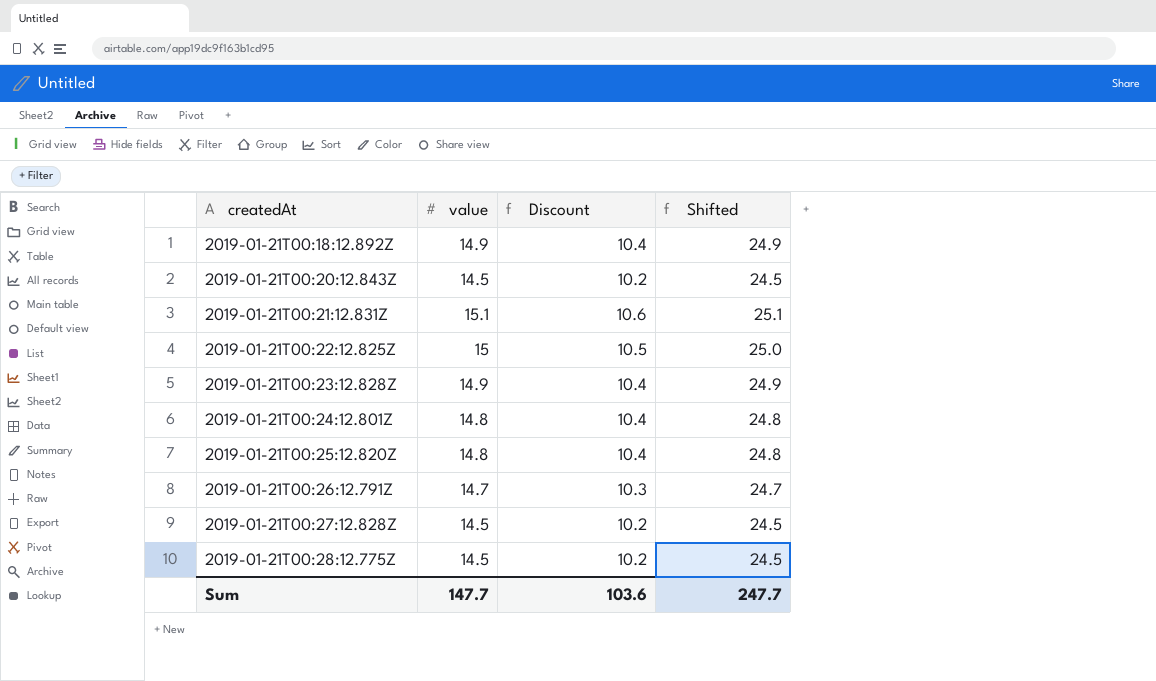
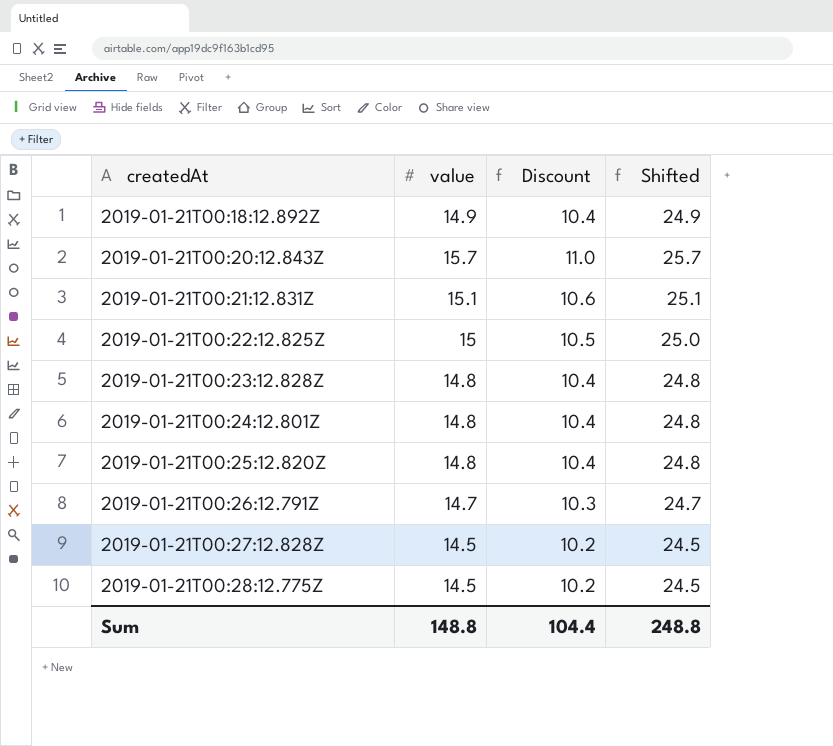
2019-01-21T00:20:12.843Z | value: 14.5 -> 15.7
2019-01-21T00:20:12.843Z | Discount: 10.2 -> 11.0
2019-01-21T00:20:12.843Z | Shifted: 24.5 -> 25.7
2019-01-21T00:23:12.828Z | value: 14.9 -> 14.8
2019-01-21T00:23:12.828Z | Shifted: 24.9 -> 24.8
Sum | value: 147.7 -> 148.8
Sum | Discount: 103.6 -> 104.4
Sum | Shifted: 247.7 -> 248.8

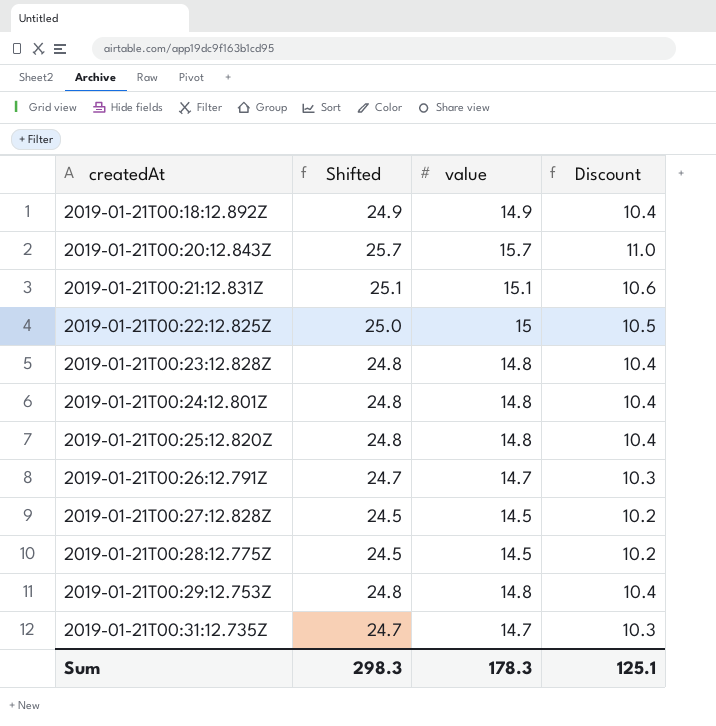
column Shifted | position: 4 -> 2
row 2019-01-21T00:29:12.753Z: none -> 24.8 | 14.8 | 10.4
row 2019-01-21T00:31:12.735Z: none -> 24.7 | 14.7 | 10.3
Sum | Shifted: 248.8 -> 298.3
Sum | value: 148.8 -> 178.3
Sum | Discount: 104.4 -> 125.1

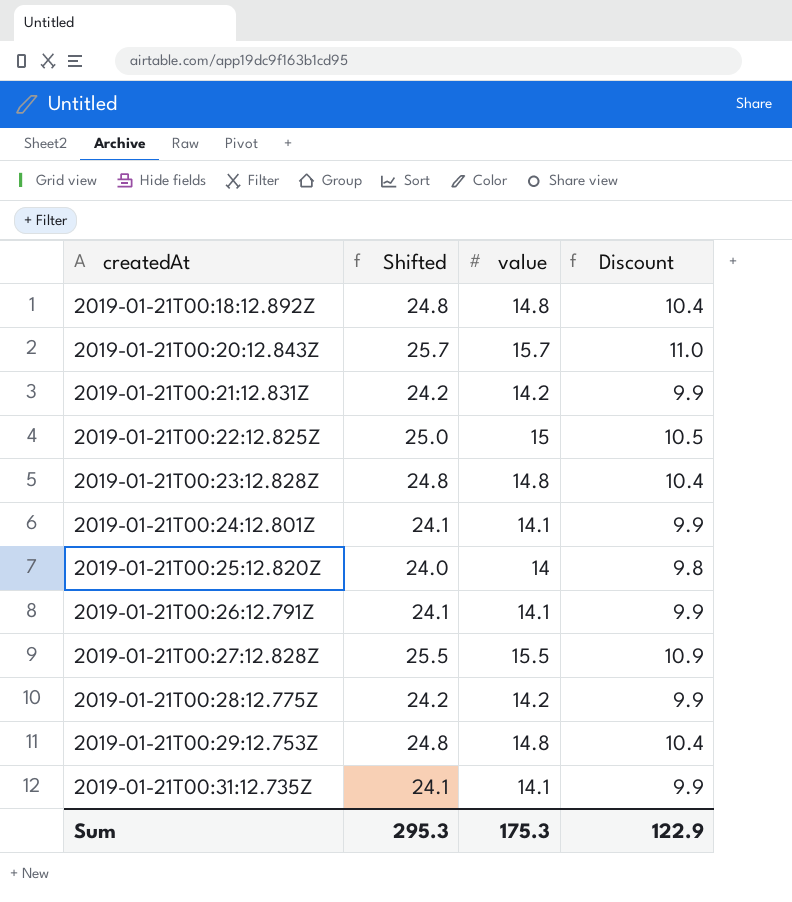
2019-01-21T00:18:12.892Z | Shifted: 24.9 -> 24.8
2019-01-21T00:18:12.892Z | value: 14.9 -> 14.8
2019-01-21T00:21:12.831Z | Shifted: 25.1 -> 24.2
2019-01-21T00:21:12.831Z | value: 15.1 -> 14.2
2019-01-21T00:21:12.831Z | Discount: 10.6 -> 9.9
2019-01-21T00:24:12.801Z | Shifted: 24.8 -> 24.1
2019-01-21T00:24:12.801Z | value: 14.8 -> 14.1
2019-01-21T00:24:12.801Z | Discount: 10.4 -> 9.9
2019-01-21T00:25:12.820Z | Shifted: 24.8 -> 24.0
2019-01-21T00:25:12.820Z | value: 14.8 -> 14
2019-01-21T00:25:12.820Z | Discount: 10.4 -> 9.8
2019-01-21T00:26:12.791Z | Shifted: 24.7 -> 24.1
2019-01-21T00:26:12.791Z | value: 14.7 -> 14.1
2019-01-21T00:26:12.791Z | Discount: 10.3 -> 9.9
2019-01-21T00:27:12.828Z | Shifted: 24.5 -> 25.5
2019-01-21T00:27:12.828Z | value: 14.5 -> 15.5
2019-01-21T00:27:12.828Z | Discount: 10.2 -> 10.9
2019-01-21T00:28:12.775Z | Shifted: 24.5 -> 24.2
2019-01-21T00:28:12.775Z | value: 14.5 -> 14.2
2019-01-21T00:28:12.775Z | Discount: 10.2 -> 9.9
2019-01-21T00:31:12.735Z | Shifted: 24.7 -> 24.1
2019-01-21T00:31:12.735Z | value: 14.7 -> 14.1
2019-01-21T00:31:12.735Z | Discount: 10.3 -> 9.9
Sum | Shifted: 298.3 -> 295.3
Sum | value: 178.3 -> 175.3
Sum | Discount: 125.1 -> 122.9

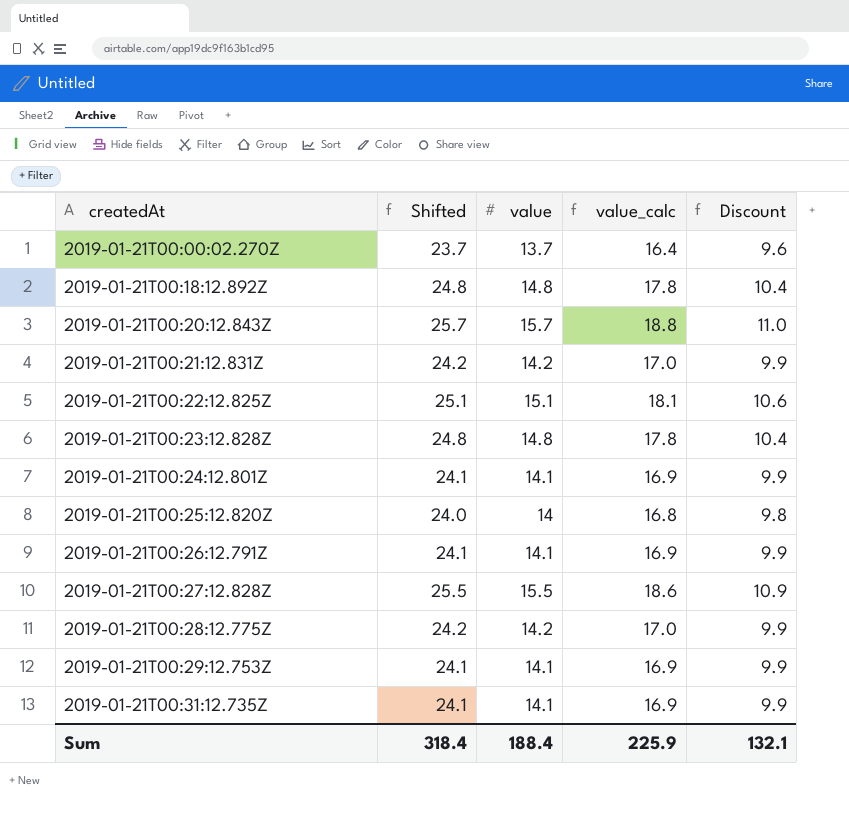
column value_calc | formula: none -> [value] * 1.2
row 2019-01-21T00:00:02.270Z: none -> 23.7 | 13.7 | 16.4 | 9.6
2019-01-21T00:22:12.825Z | Shifted: 25.0 -> 25.1
2019-01-21T00:22:12.825Z | value: 15 -> 15.1
2019-01-21T00:22:12.825Z | Discount: 10.5 -> 10.6
2019-01-21T00:29:12.753Z | Shifted: 24.8 -> 24.1
2019-01-21T00:29:12.753Z | value: 14.8 -> 14.1
2019-01-21T00:29:12.753Z | Discount: 10.4 -> 9.9
Sum | Shifted: 295.3 -> 318.4
Sum | value: 175.3 -> 188.4
Sum | Discount: 122.9 -> 132.1

